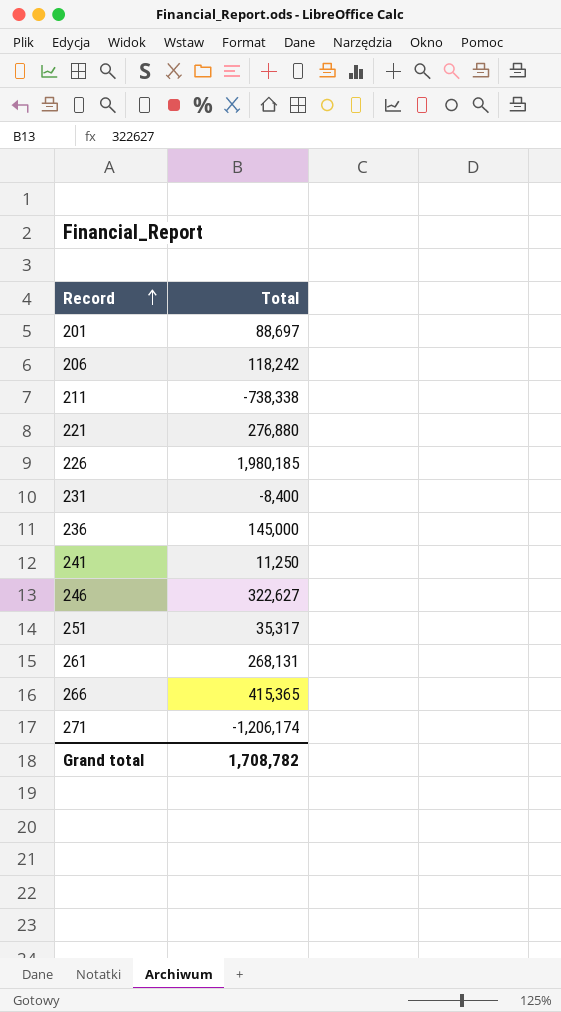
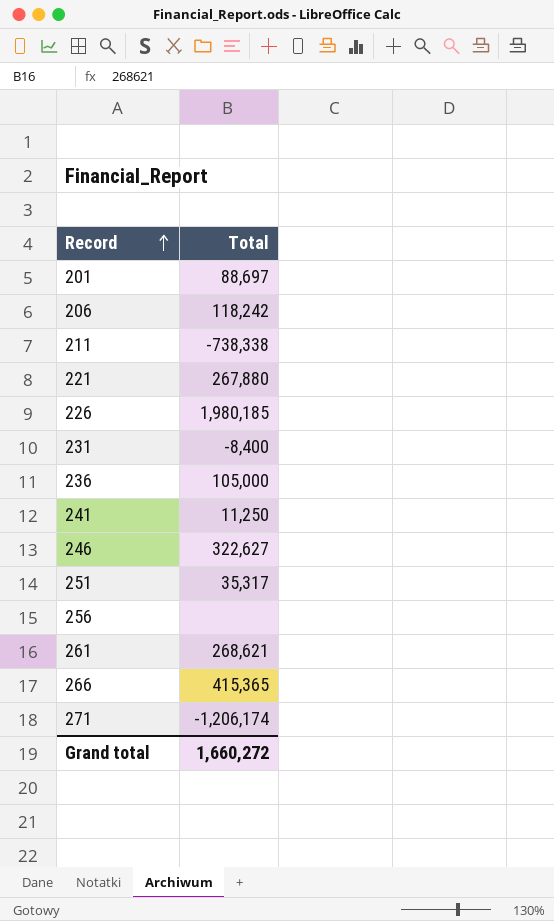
221 | Total: 276,880 -> 267,880
236 | Total: 145,000 -> 105,000
row 256: none -> none
261 | Total: 268,131 -> 268,621
Grand total | Total: 1,708,782 -> 1,660,272

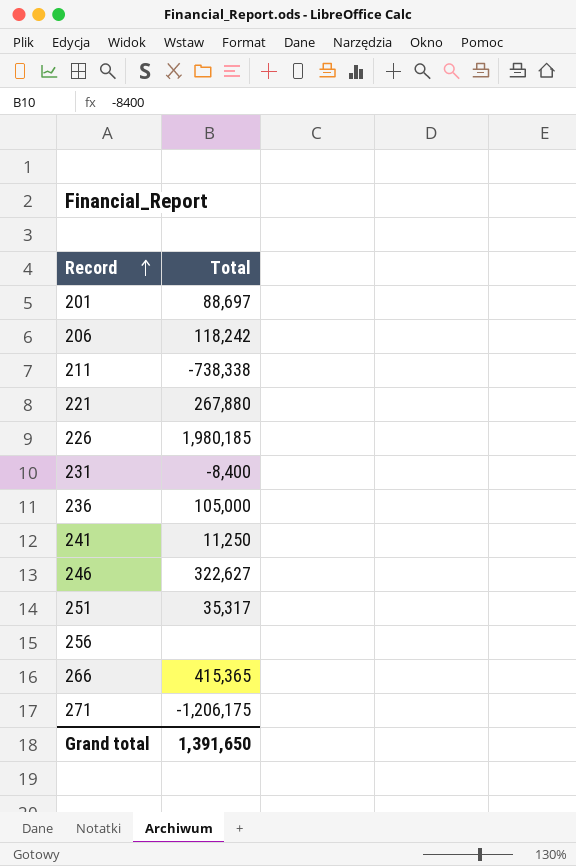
row 261: 268,621 -> none
271 | Total: -1,206,174 -> -1,206,175
Grand total | Total: 1,660,272 -> 1,391,650

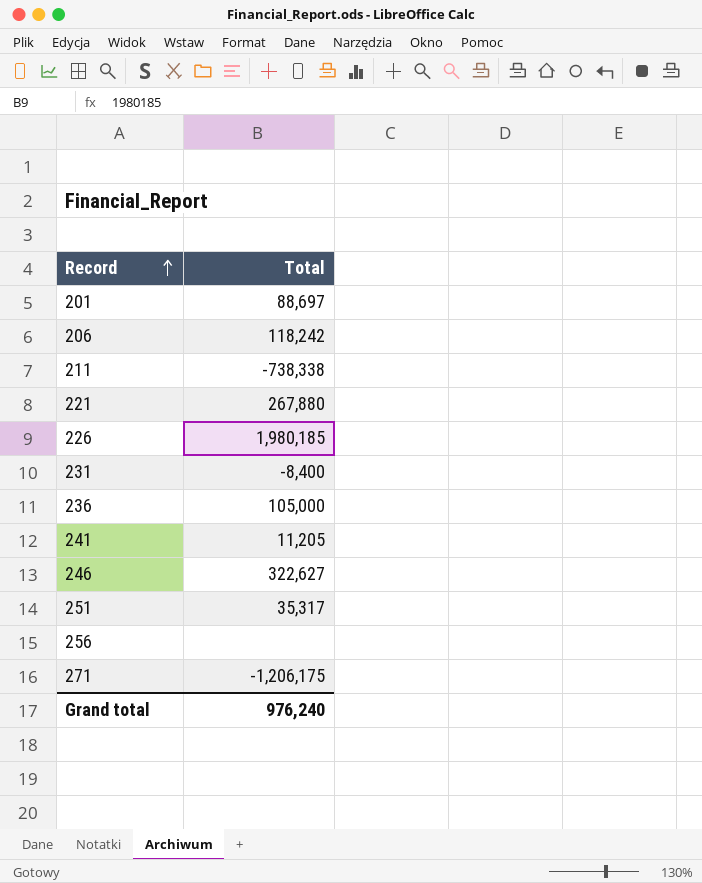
row 266: 415,365 -> none
241 | Total: 11,250 -> 11,205
Grand total | Total: 1,391,650 -> 976,240

